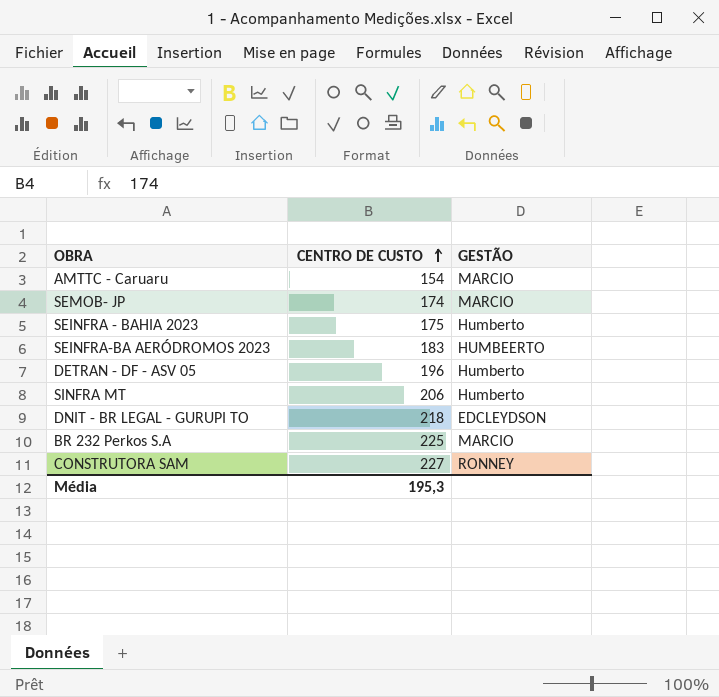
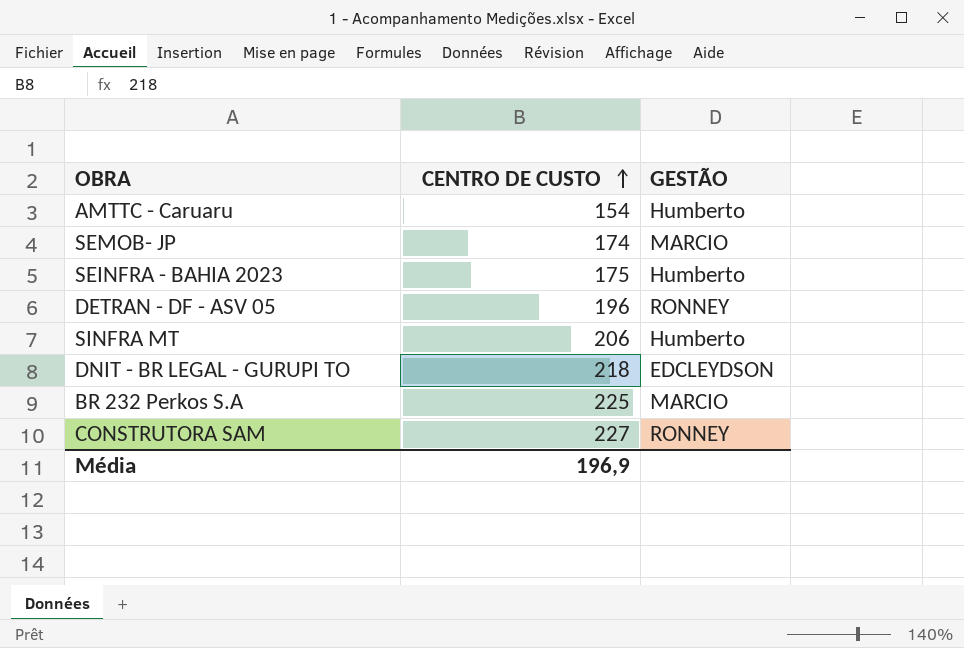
row SEINFRA-BA AERÓDROMOS 2023: 183 | HUMBEERTO -> none
AMTTC - Caruaru | GESTÃO: MARCIO -> Humberto
DETRAN - DF - ASV 05 | GESTÃO: Humberto -> RONNEY
Média | CENTRO DE CUSTO: 195,3 -> 196,9

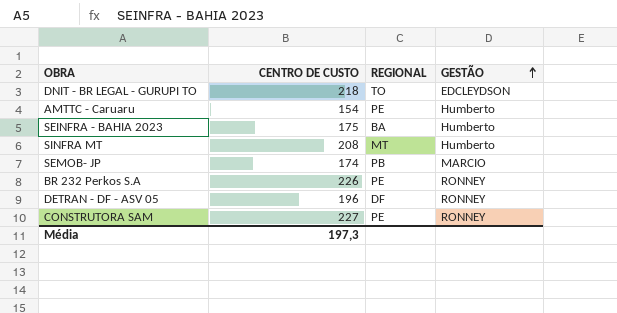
row order: CENTRO DE CUSTO ascending -> GESTÃO ascending
column REGIONAL | position: none -> 3
SINFRA MT | CENTRO DE CUSTO: 206 -> 208
BR 232 Perkos S.A | CENTRO DE CUSTO: 225 -> 226
BR 232 Perkos S.A | GESTÃO: MARCIO -> RONNEY
Média | CENTRO DE CUSTO: 196,9 -> 197,3

